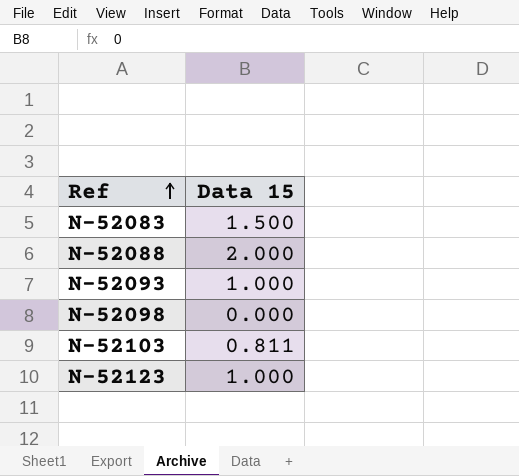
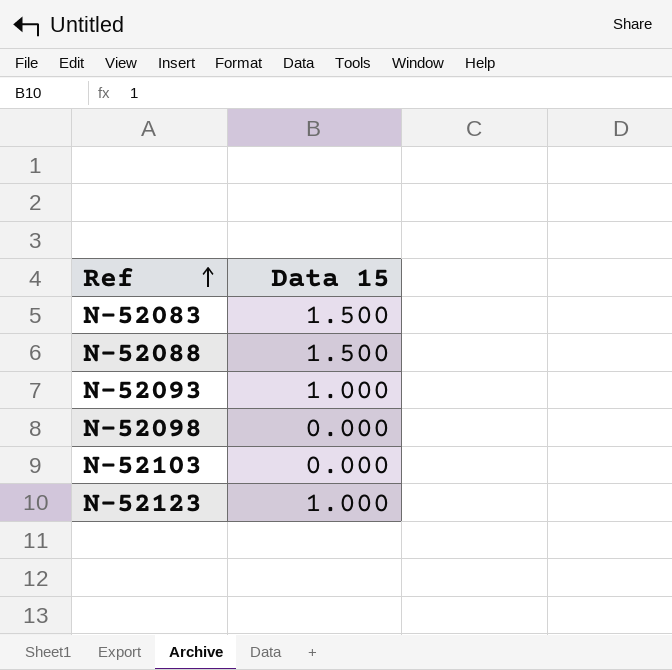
N-52088 | Data 15: 2.000 -> 1.500
N-52103 | Data 15: 0.811 -> 0.000

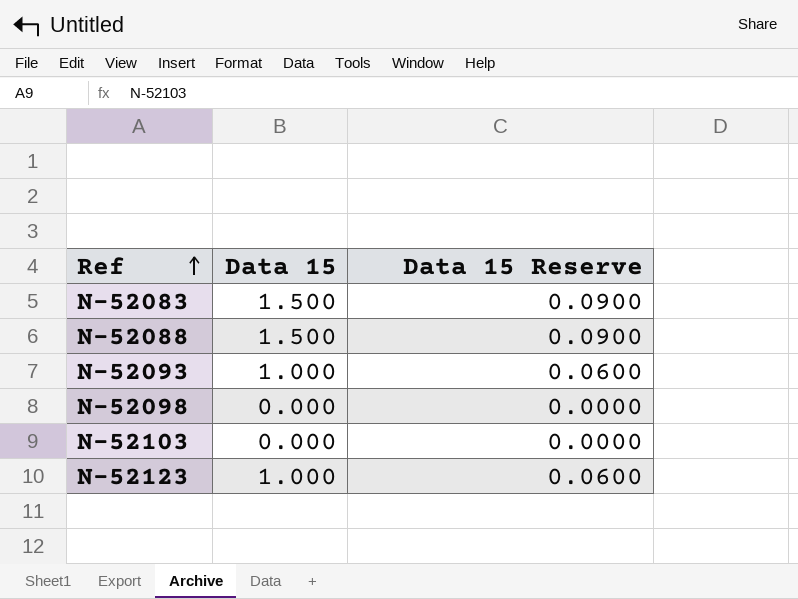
column Data 15 Reserve | formula: none -> [Data 15] * 0.06

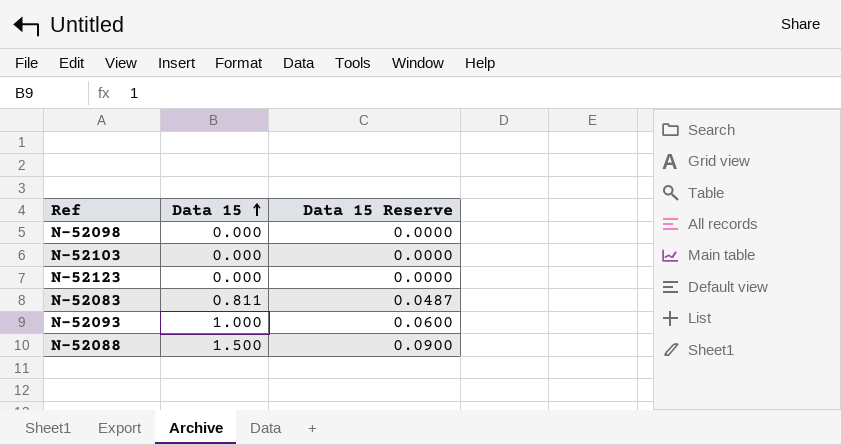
row order: Ref ascending -> Data 15 ascending
N-52123 | Data 15: 1.000 -> 0.000
N-52123 | Data 15 Reserve: 0.0600 -> 0.0000
N-52083 | Data 15: 1.500 -> 0.811
N-52083 | Data 15 Reserve: 0.0900 -> 0.0487

